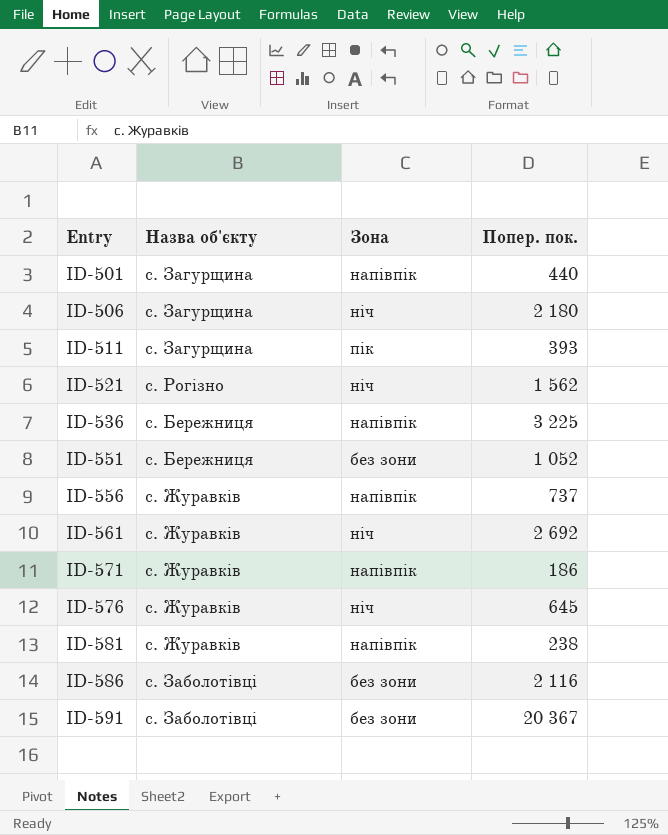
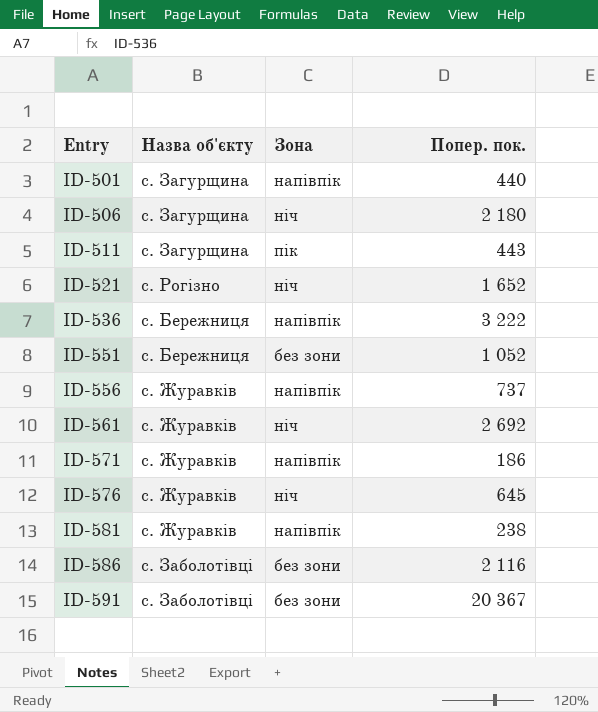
ID-511 | Попер. пок.: 393 -> 443
ID-521 | Попер. пок.: 1 562 -> 1 652
ID-536 | Попер. пок.: 3 225 -> 3 222

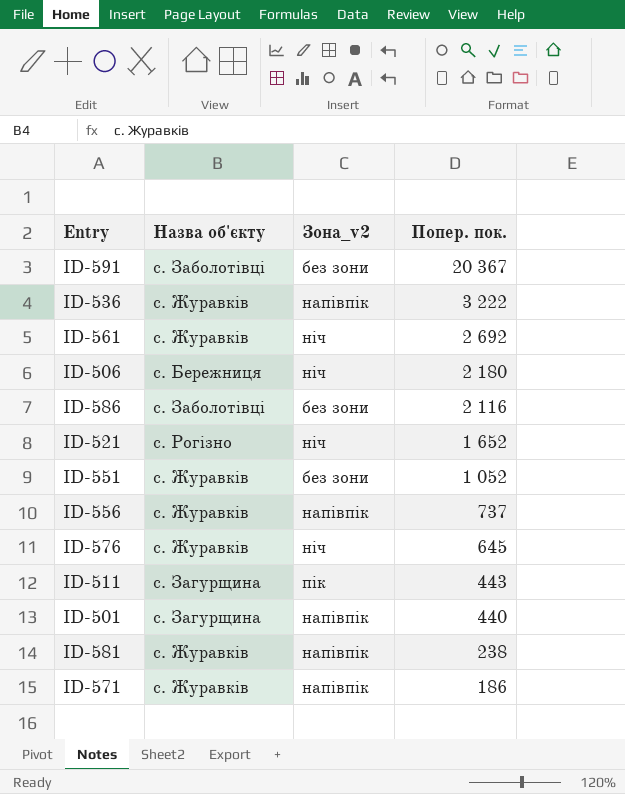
row order: Entry ascending -> Попер. пок. descending
column name: Зона -> Зона_v2
ID-536 | Назва об'єкту: с. Бережниця -> с. Журавків
ID-506 | Назва об'єкту: с. Загурщина -> с. Бережниця
ID-551 | Назва об'єкту: с. Бережниця -> с. Журавків

